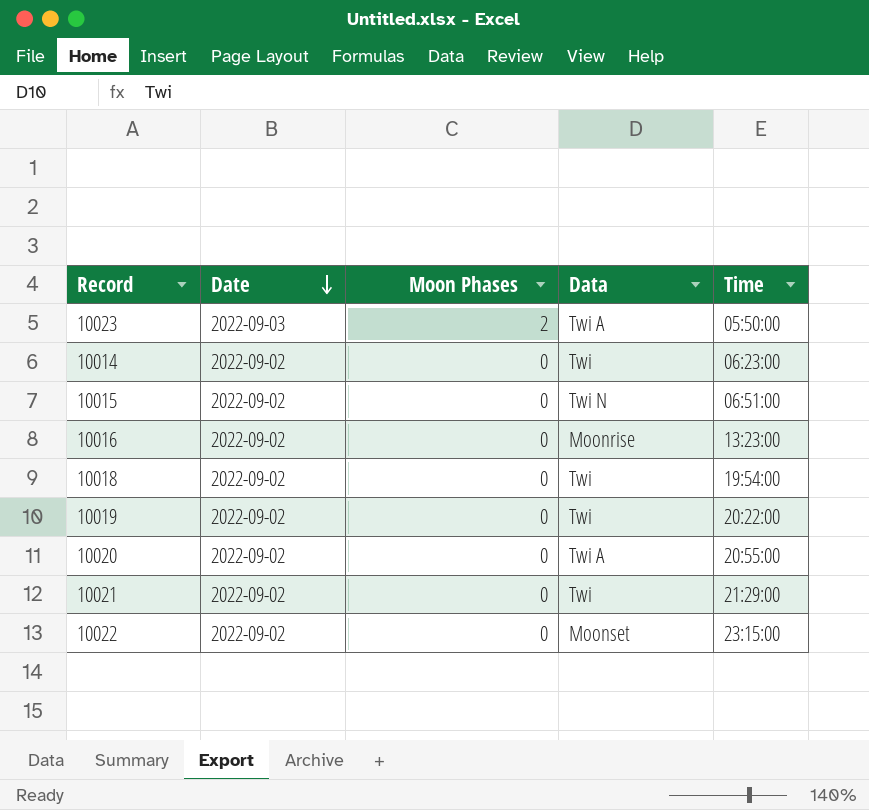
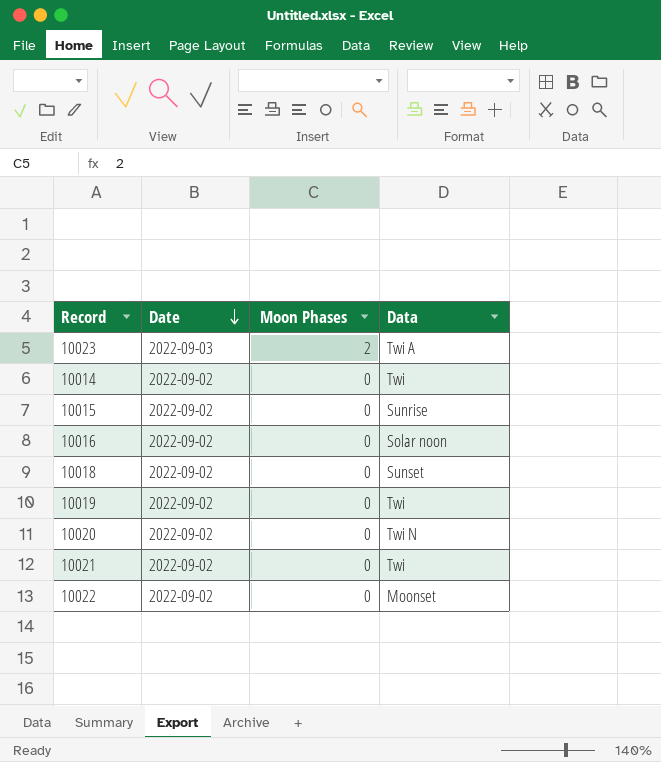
column Time | position: 5 -> none
10015 | Data: Twi N -> Sunrise
10016 | Data: Moonrise -> Solar noon
10018 | Data: Twi -> Sunset
10020 | Data: Twi A -> Twi N

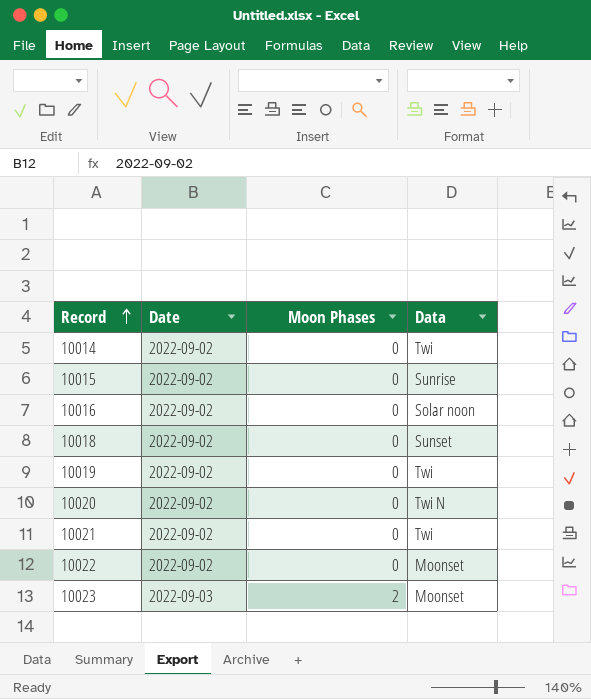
row order: Date descending -> Record ascending
10023 | Data: Twi A -> Moonset

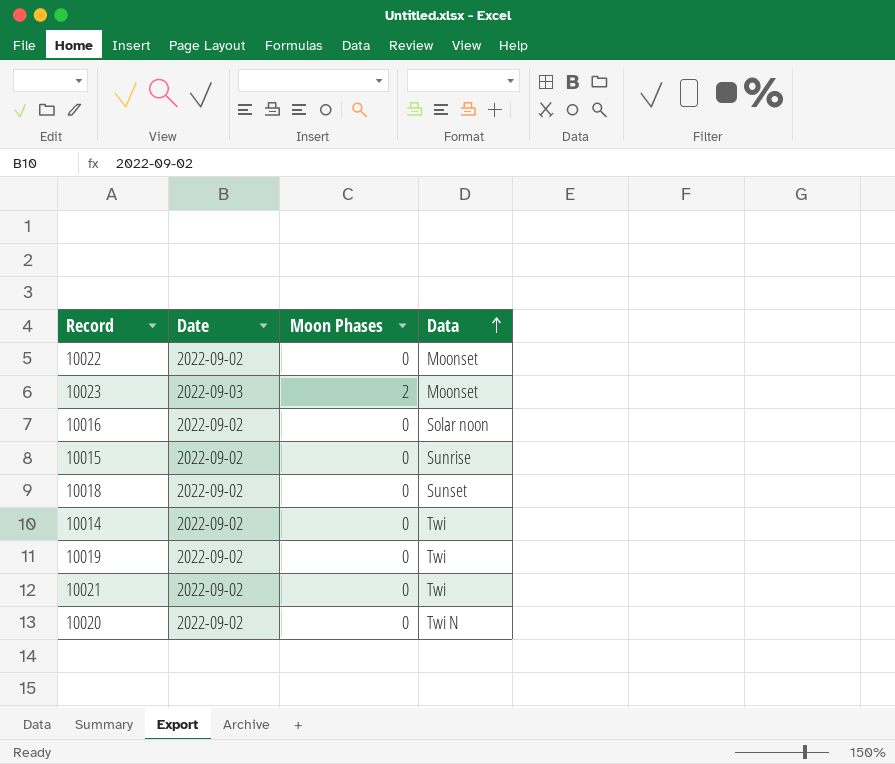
row order: Record ascending -> Data ascending

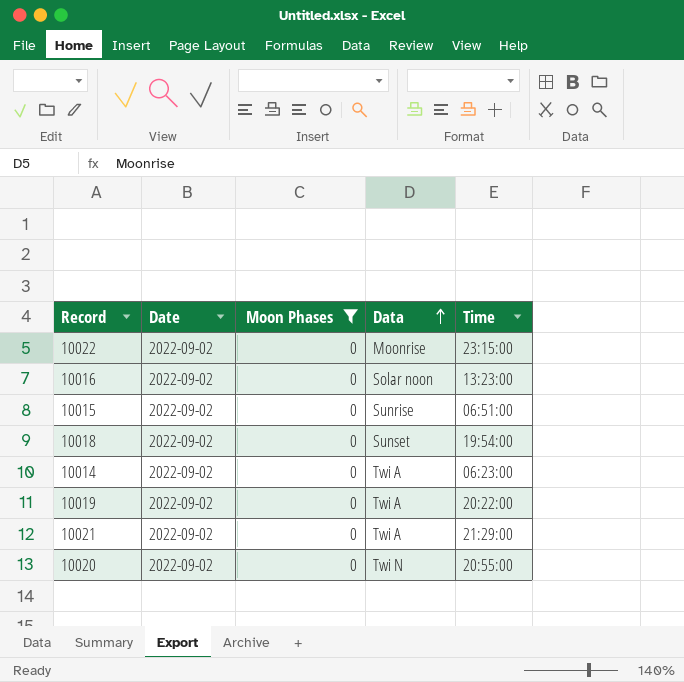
filter: none -> Moon Phases = 0
column Time | position: none -> 5
10022 | Data: Moonset -> Moonrise
10014 | Data: Twi -> Twi A
10019 | Data: Twi -> Twi A
10021 | Data: Twi -> Twi A

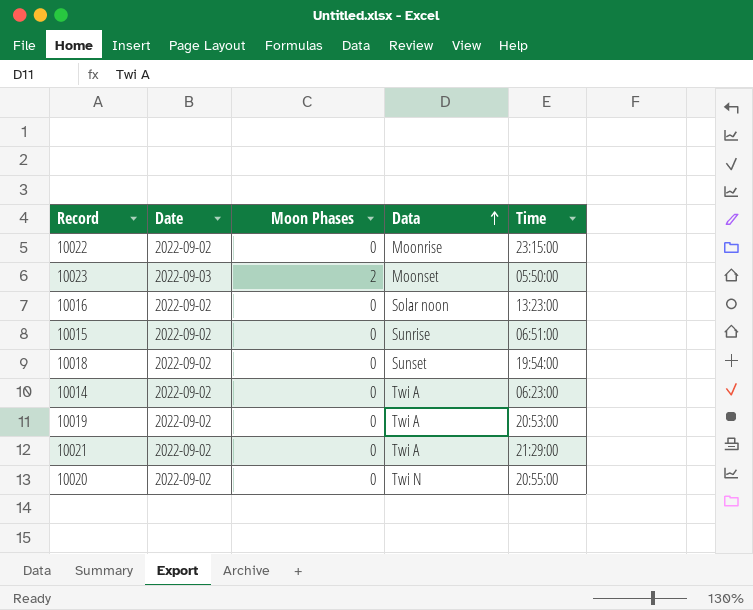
filter: Moon Phases = 0 -> none
10019 | Time: 20:22:00 -> 20:53:00

